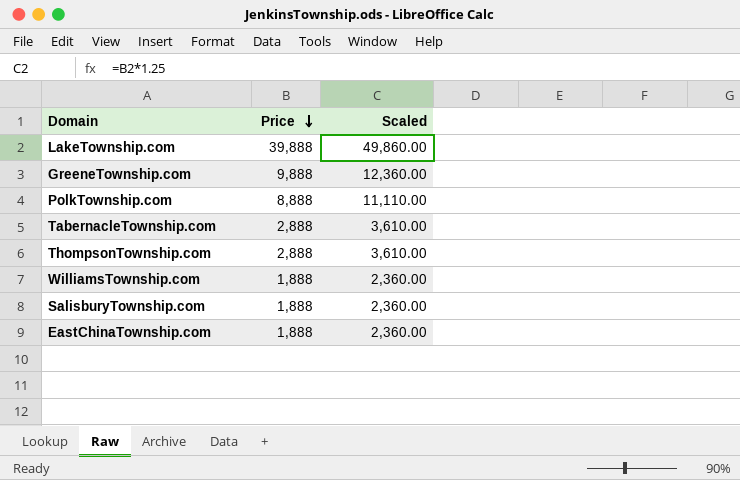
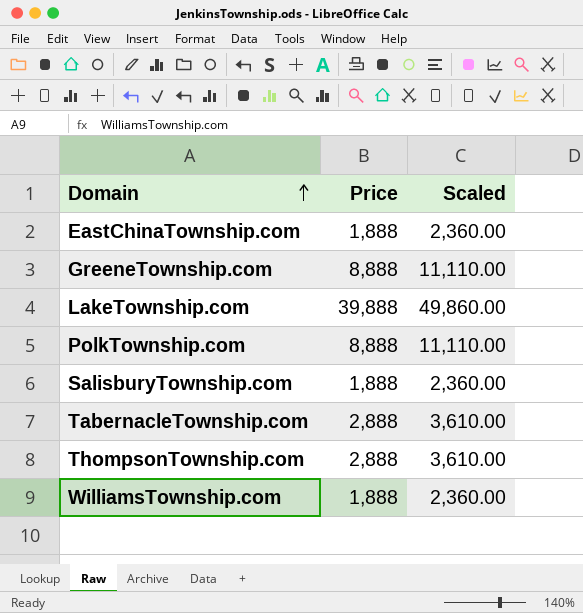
row order: Price descending -> Domain ascending
GreeneTownship.com | Price: 9,888 -> 8,888
GreeneTownship.com | Scaled: 12,360.00 -> 11,110.00

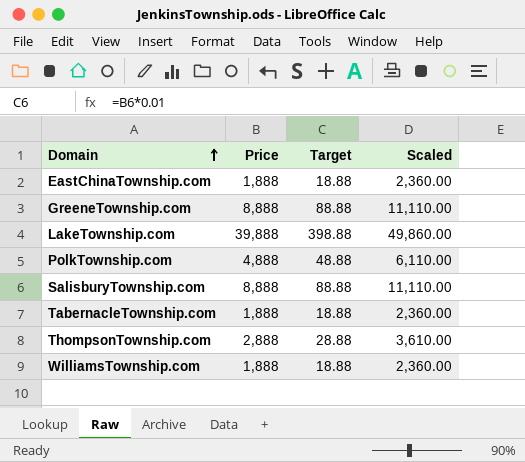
column Target | formula: none -> [Price] * 0.01
PolkTownship.com | Price: 8,888 -> 4,888
PolkTownship.com | Scaled: 11,110.00 -> 6,110.00
SalisburyTownship.com | Price: 1,888 -> 8,888
SalisburyTownship.com | Scaled: 2,360.00 -> 11,110.00
TabernacleTownship.com | Price: 2,888 -> 1,888
TabernacleTownship.com | Scaled: 3,610.00 -> 2,360.00

